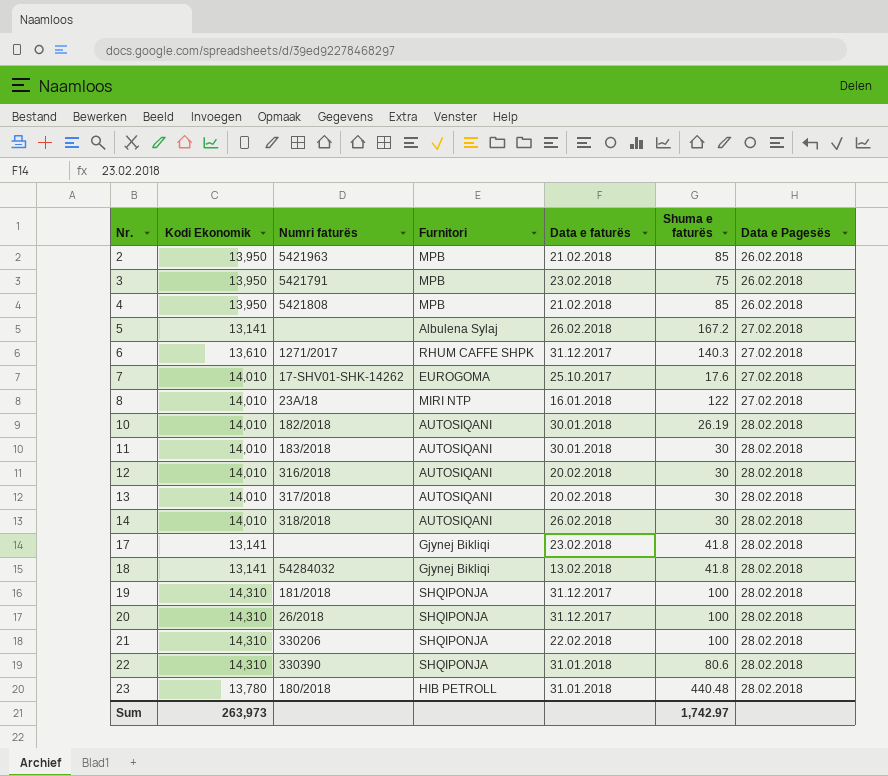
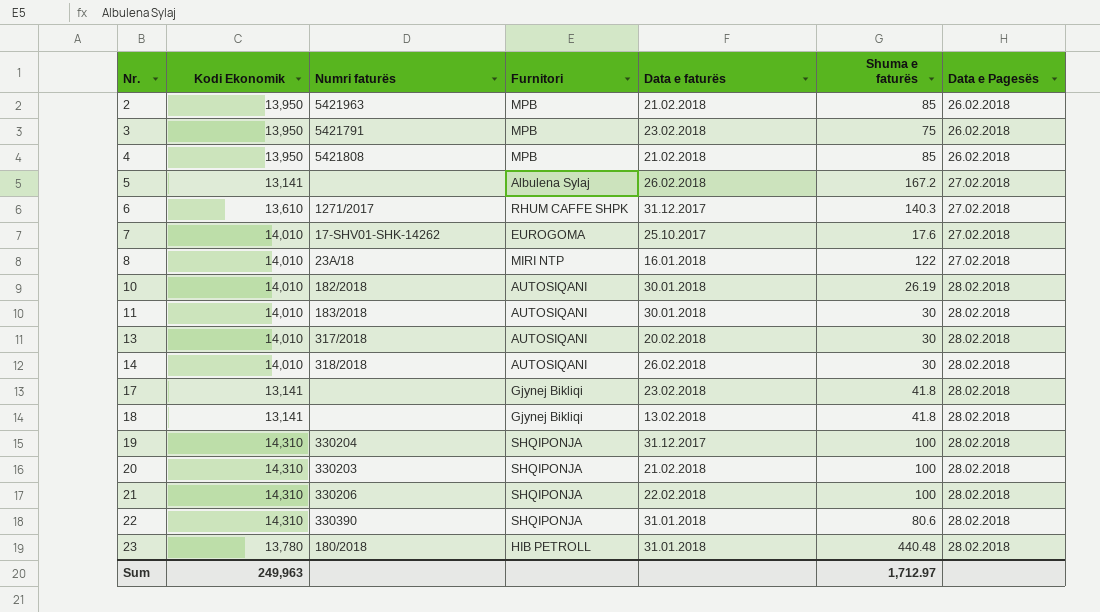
row 12: 14,010 | 316/2018 | AUTOSIQANI | 20.02.2018 | 30 | 28.02.2018 -> none
18 | Numri faturës: 54284032 -> none
19 | Numri faturës: 181/2018 -> 330204
20 | Numri faturës: 26/2018 -> 330203
20 | Data e faturës: 31.12.2017 -> 21.02.2018
Sum | Kodi Ekonomik: 263,973 -> 249,963
Sum | Shuma e faturës: 1,742.97 -> 1,712.97

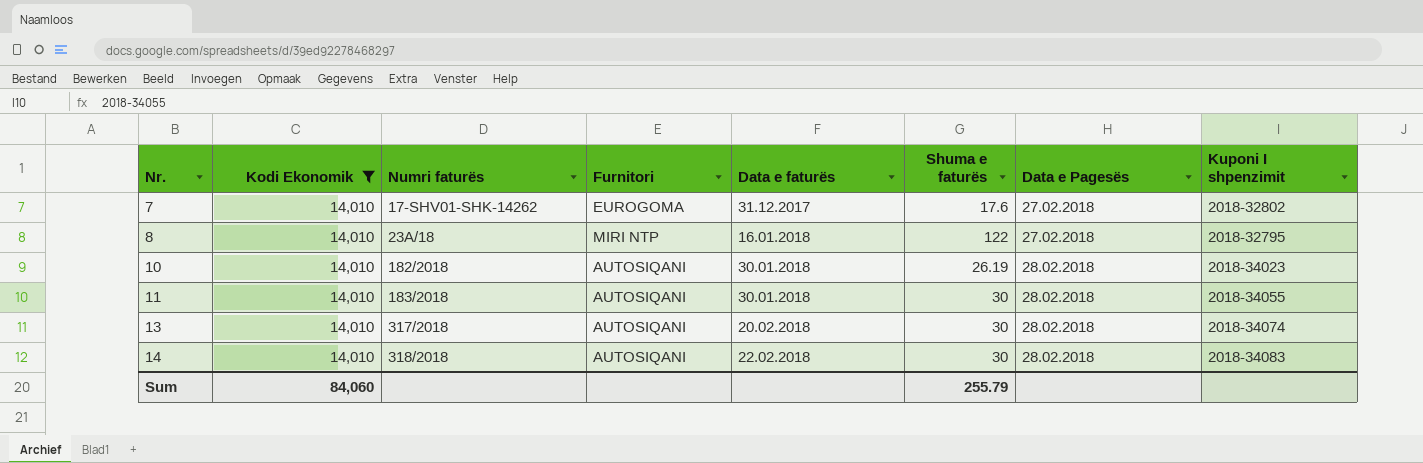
filter: none -> Kodi Ekonomik = 14,010
column Kuponi I shpenzimit | position: none -> 8
7 | Data e faturës: 25.10.2017 -> 31.12.2017
14 | Data e faturës: 26.02.2018 -> 22.02.2018
Sum | Kodi Ekonomik: 249,963 -> 84,060
Sum | Shuma e faturës: 1,712.97 -> 255.79

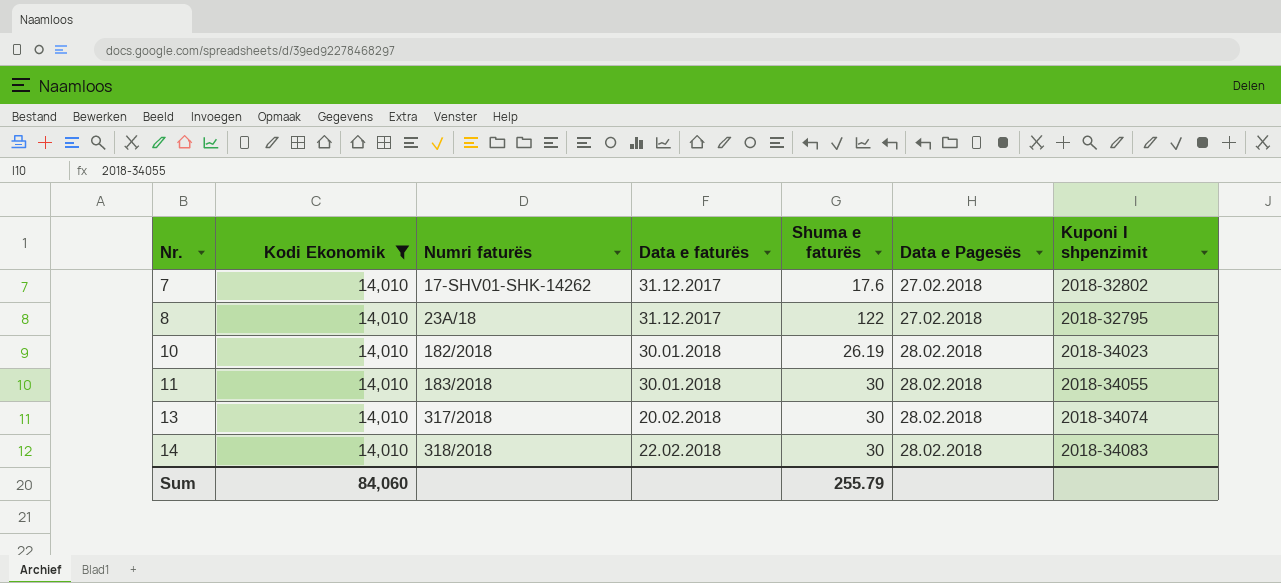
column Furnitori | position: 4 -> none
8 | Data e faturës: 16.01.2018 -> 31.12.2017

